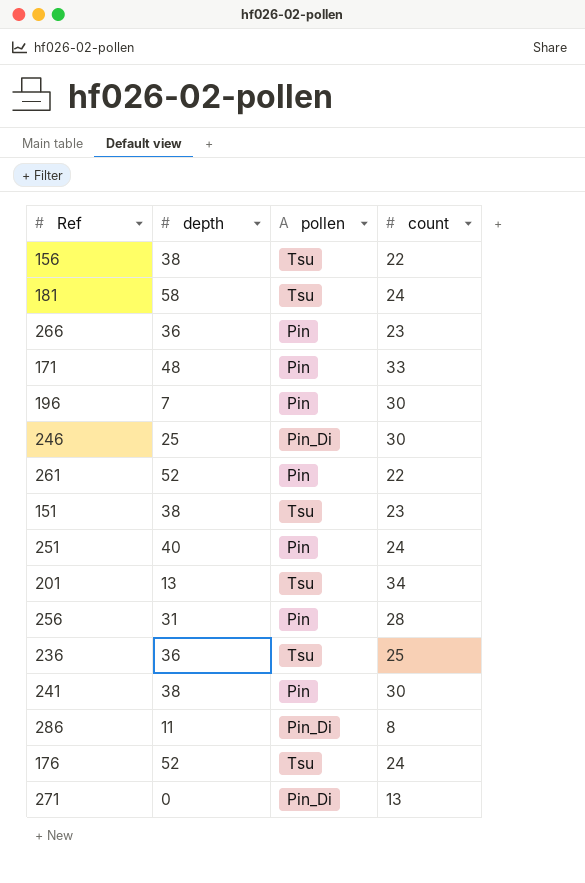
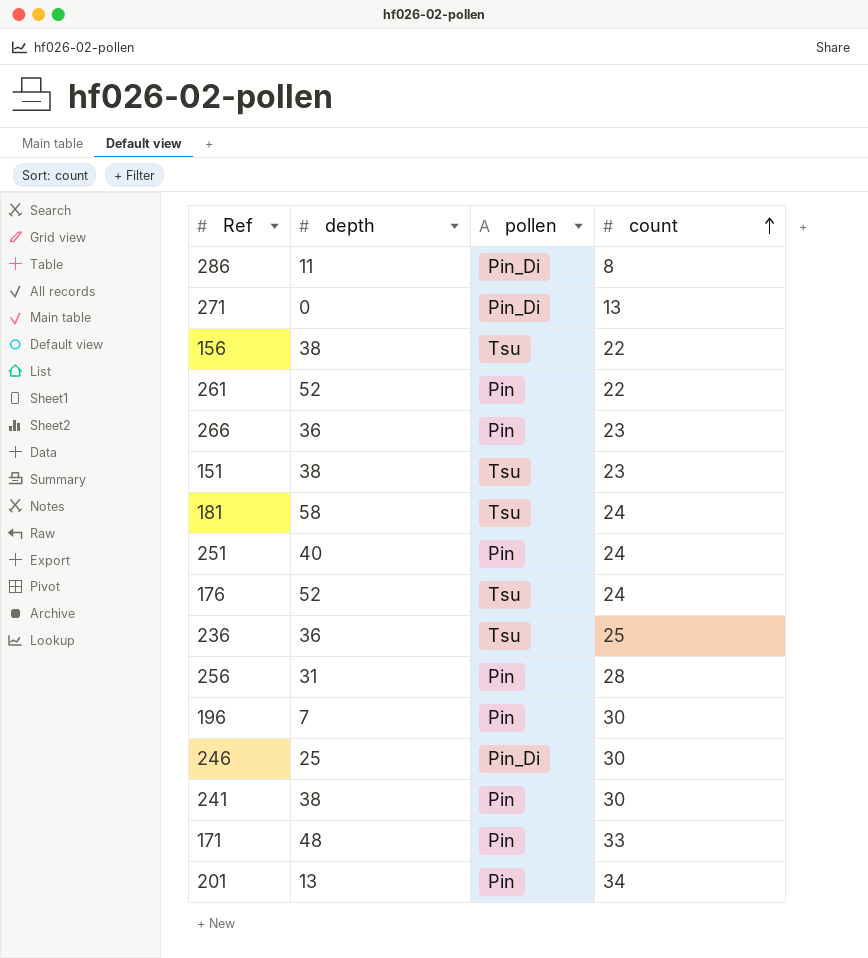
row order: none -> count ascending
201 | pollen: Tsu -> Pin

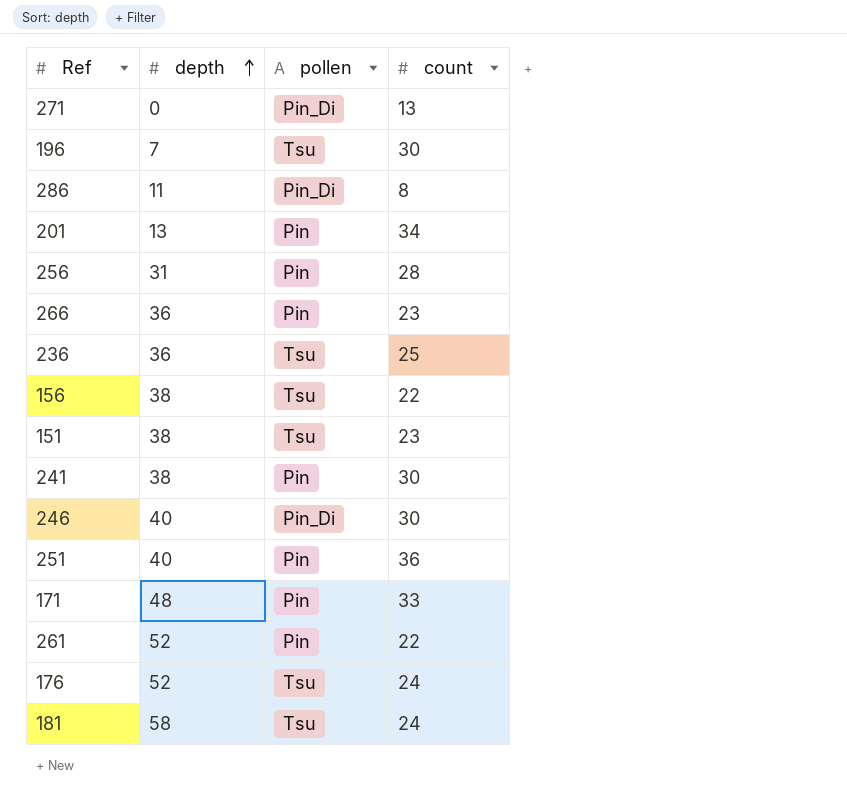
row order: count ascending -> depth ascending
196 | pollen: Pin -> Tsu
246 | depth: 25 -> 40
251 | count: 24 -> 36

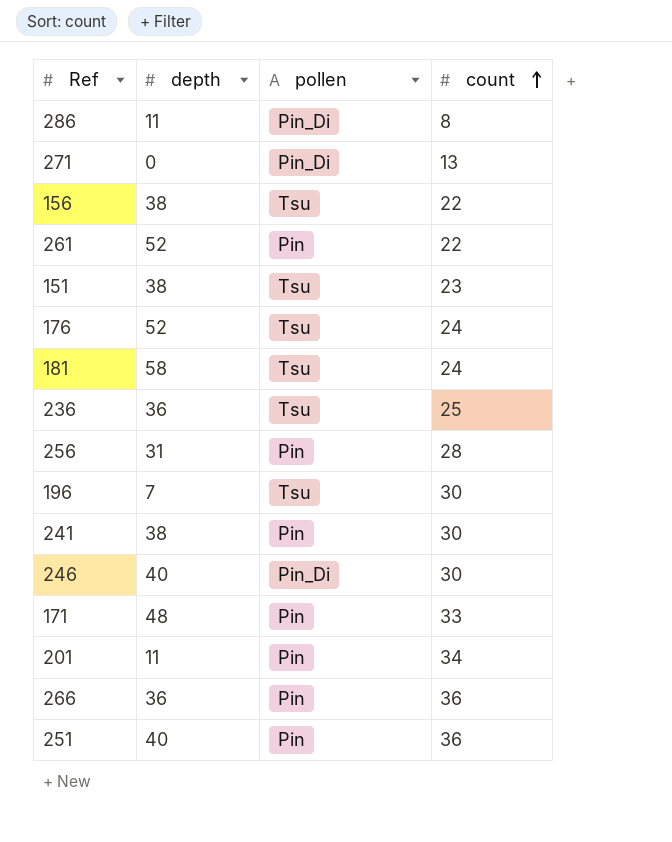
row order: depth ascending -> count ascending
201 | depth: 13 -> 11
266 | count: 23 -> 36

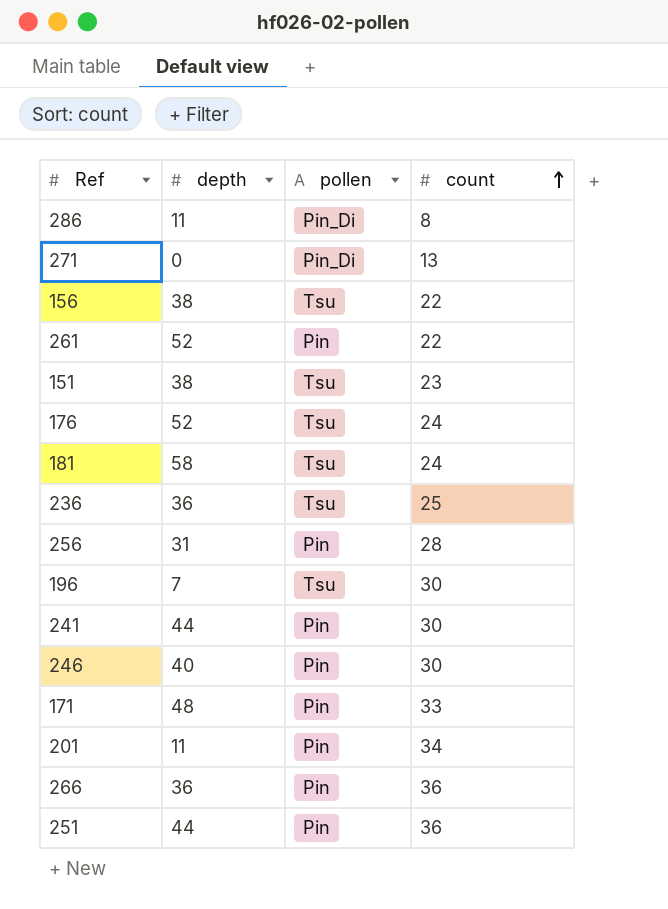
241 | depth: 38 -> 44
246 | pollen: Pin_Di -> Pin
251 | depth: 40 -> 44

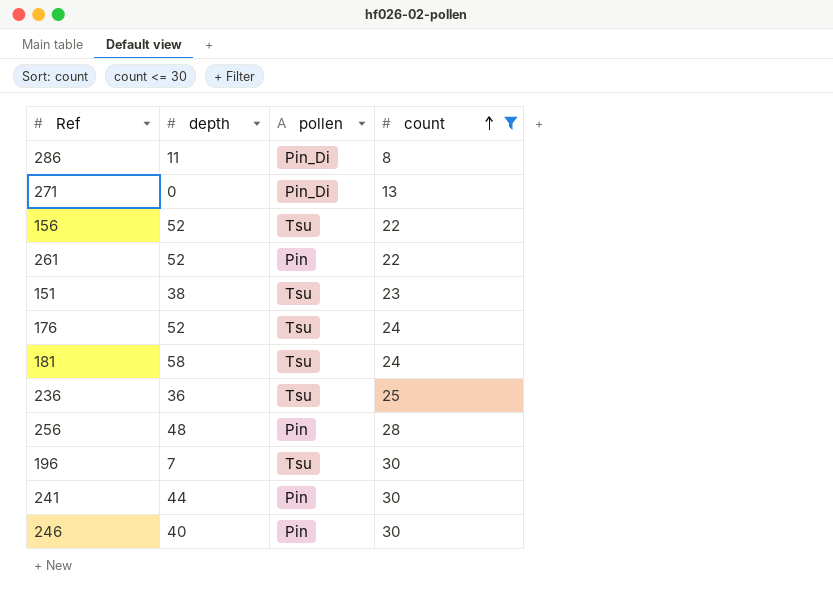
filter: none -> count <= 30
156 | depth: 38 -> 52
256 | depth: 31 -> 48

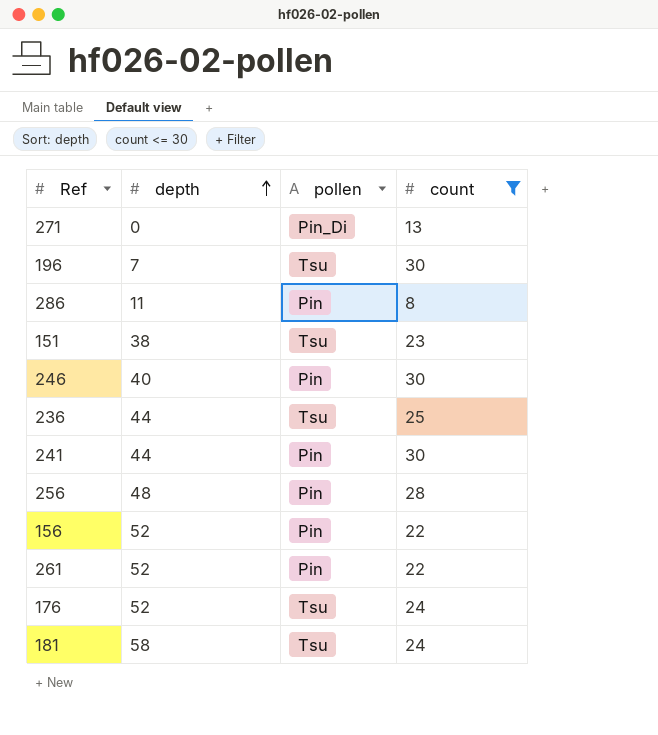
row order: count ascending -> depth ascending
286 | pollen: Pin_Di -> Pin
236 | depth: 36 -> 44
156 | pollen: Tsu -> Pin

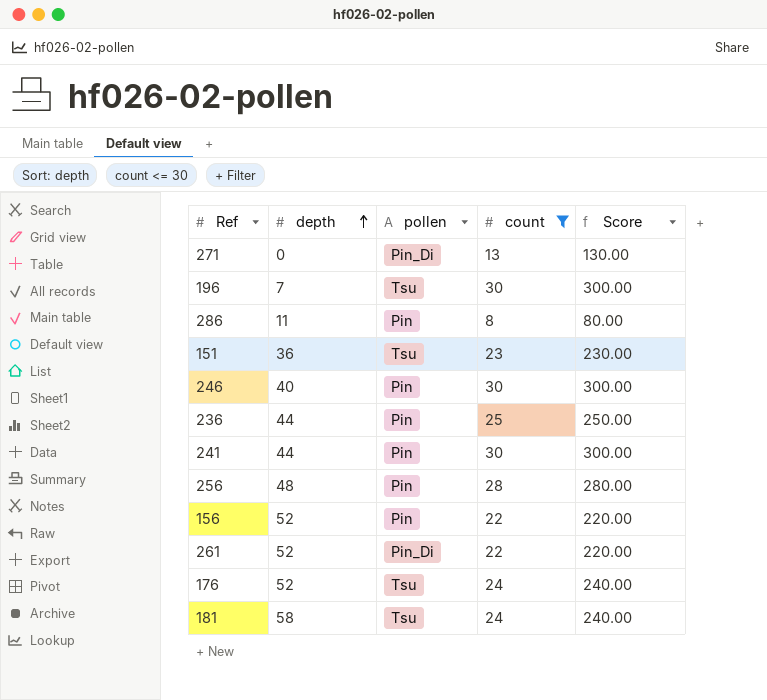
column Score | formula: none -> [count] * 10
151 | depth: 38 -> 36
236 | pollen: Tsu -> Pin
261 | pollen: Pin -> Pin_Di

